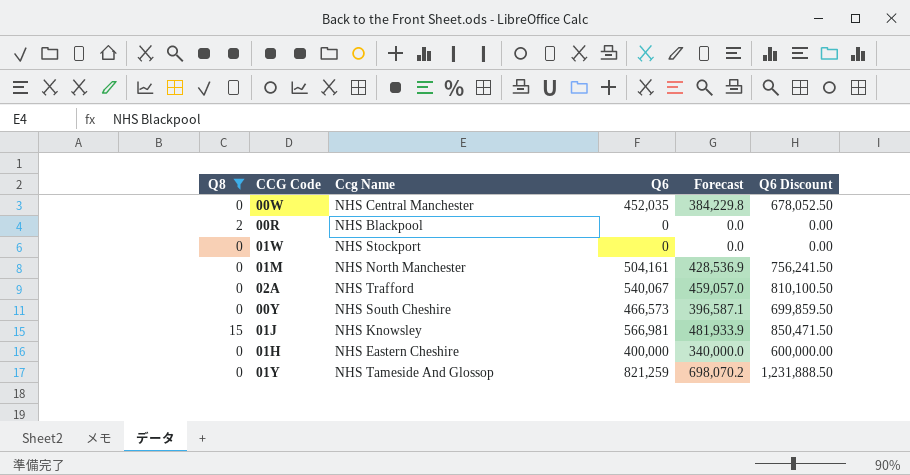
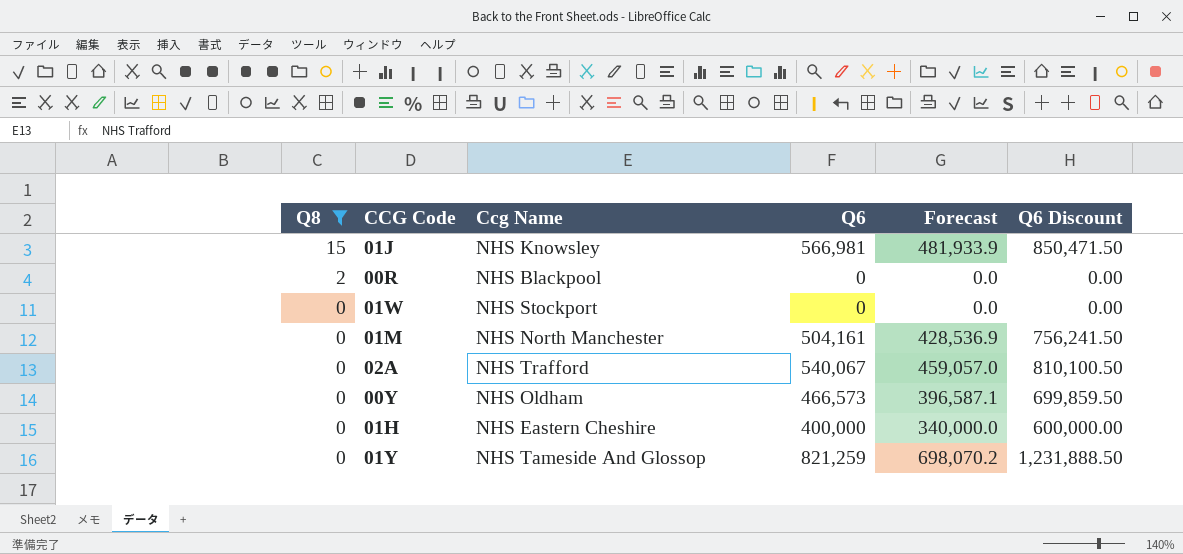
row order: none -> Q8 descending
row 00W: 0 | NHS Central Manchester | 452,035 | 384,229.8 | 678,052.50 -> none
00Y | Ccg Name: NHS South Cheshire -> NHS Oldham

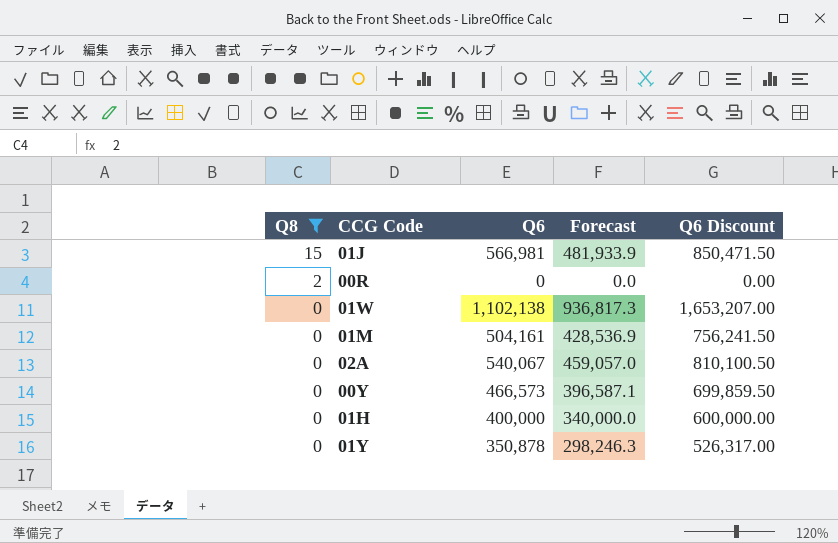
column Ccg Name | position: 3 -> none
01W | Q6: 0 -> 1,102,138
01W | Forecast: 0.0 -> 936,817.3
01W | Q6 Discount: 0.00 -> 1,653,207.00
01Y | Q6: 821,259 -> 350,878
01Y | Forecast: 698,070.2 -> 298,246.3
01Y | Q6 Discount: 1,231,888.50 -> 526,317.00

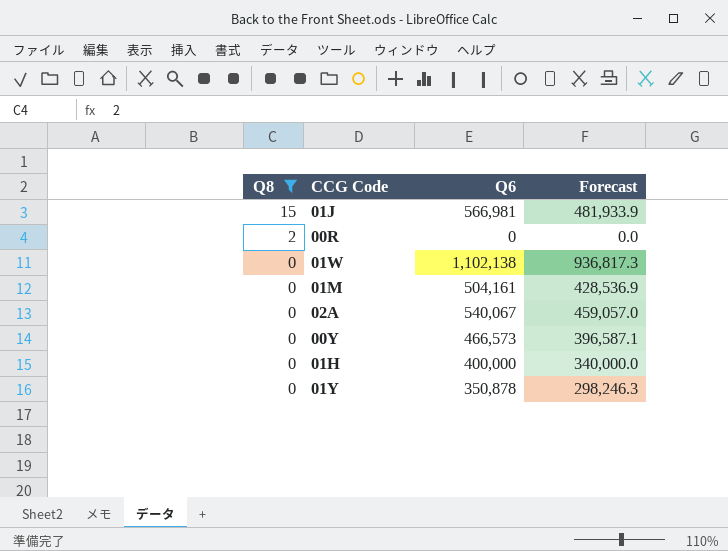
column Q6 Discount | formula: [Q6] * 1.5 -> none

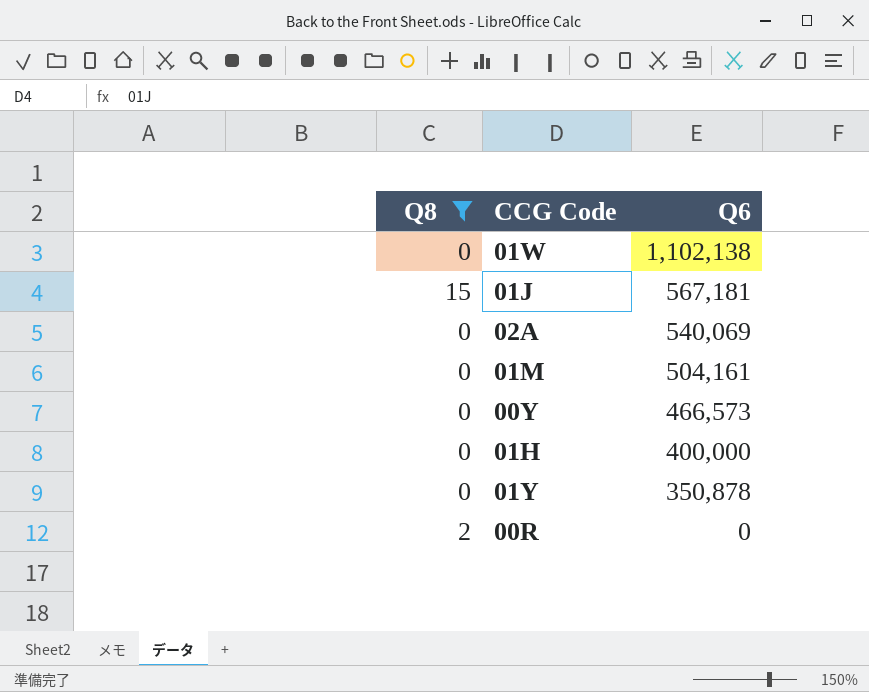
row order: Q8 descending -> Q6 descending
column Forecast | formula: [Q6] * 0.85 -> none
01J | Q6: 566,981 -> 567,181
02A | Q6: 540,067 -> 540,069

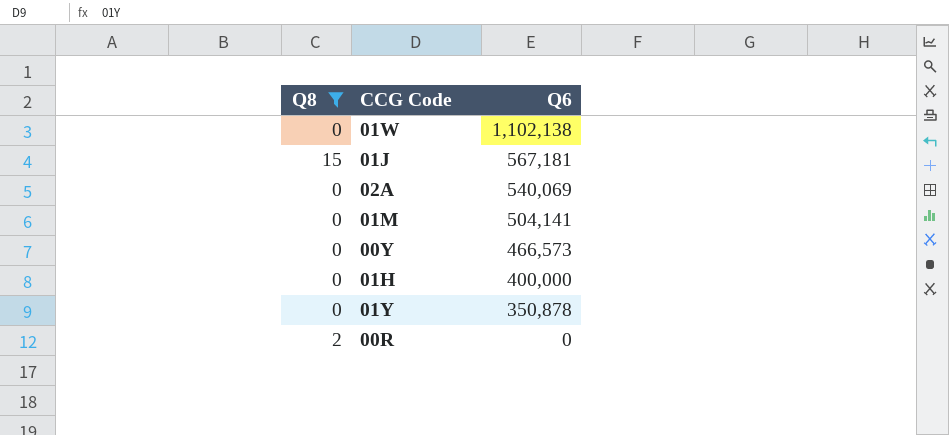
01M | Q6: 504,161 -> 504,141

